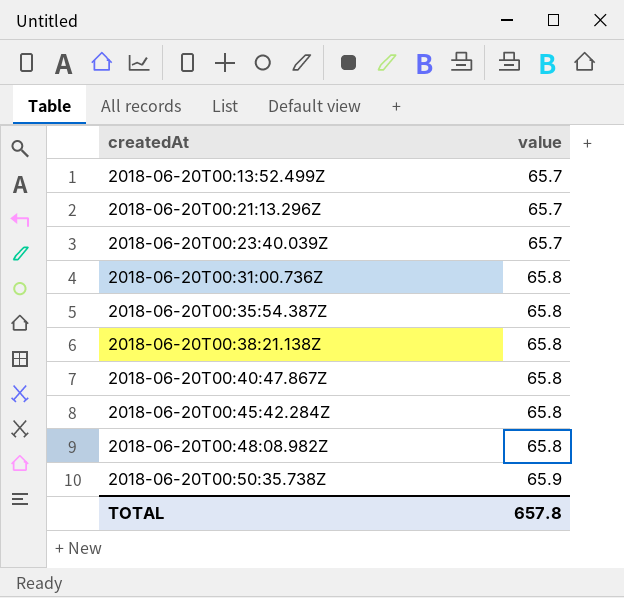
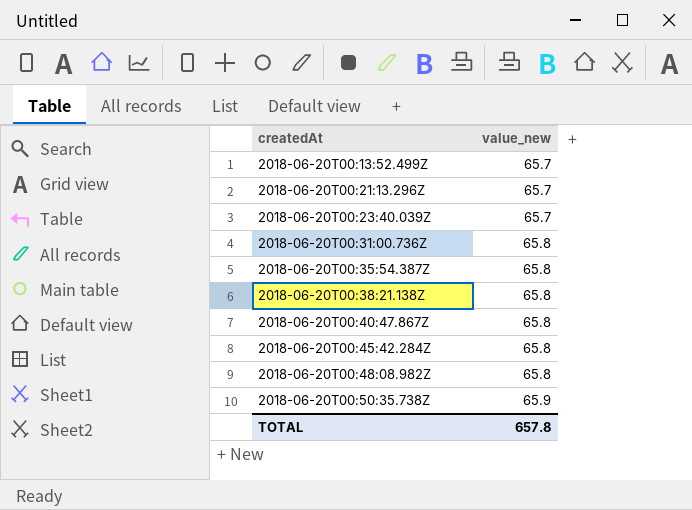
column name: value -> value_new

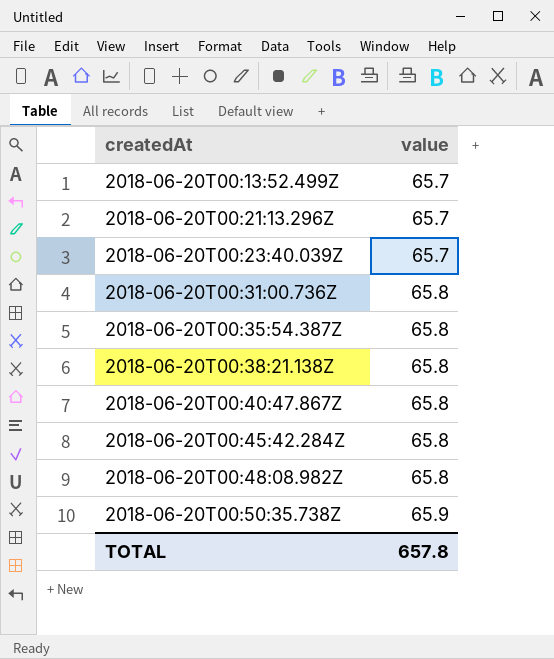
column name: value_new -> value

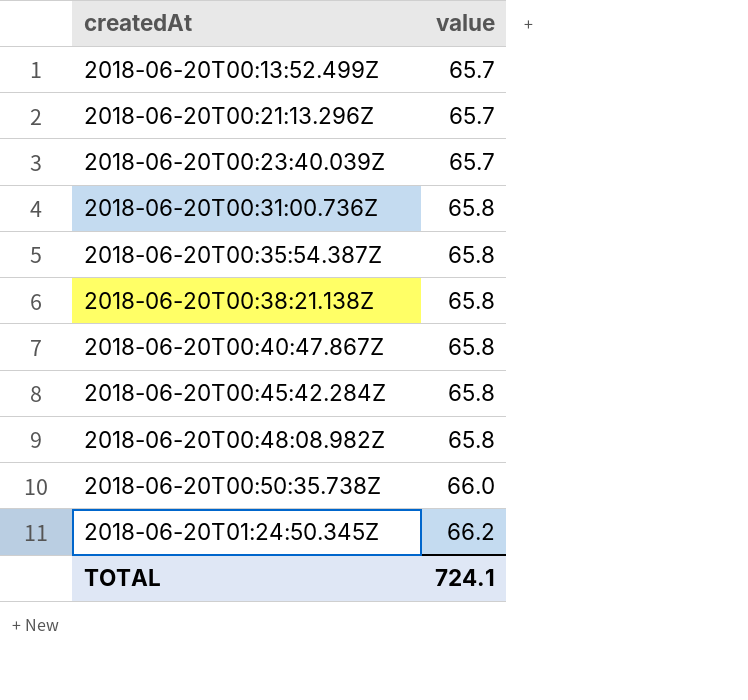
2018-06-20T00:50:35.738Z | value: 65.9 -> 66.0
row 2018-06-20T01:24:50.345Z: none -> 66.2
TOTAL | value: 657.8 -> 724.1

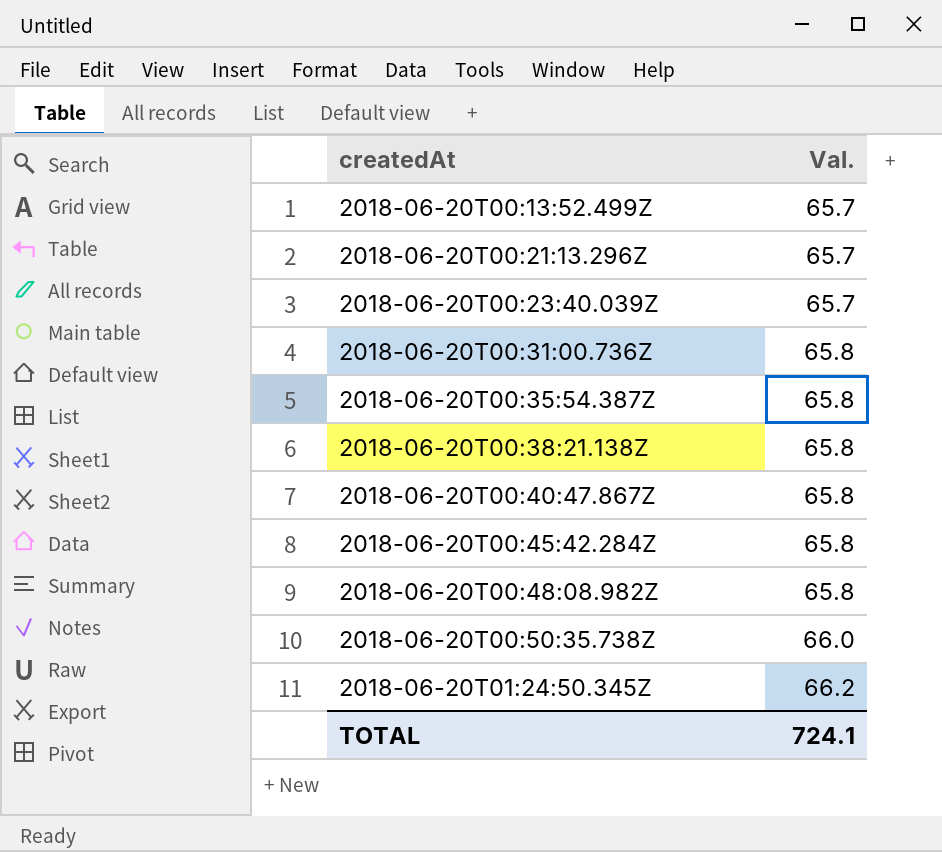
column name: value -> Val.

